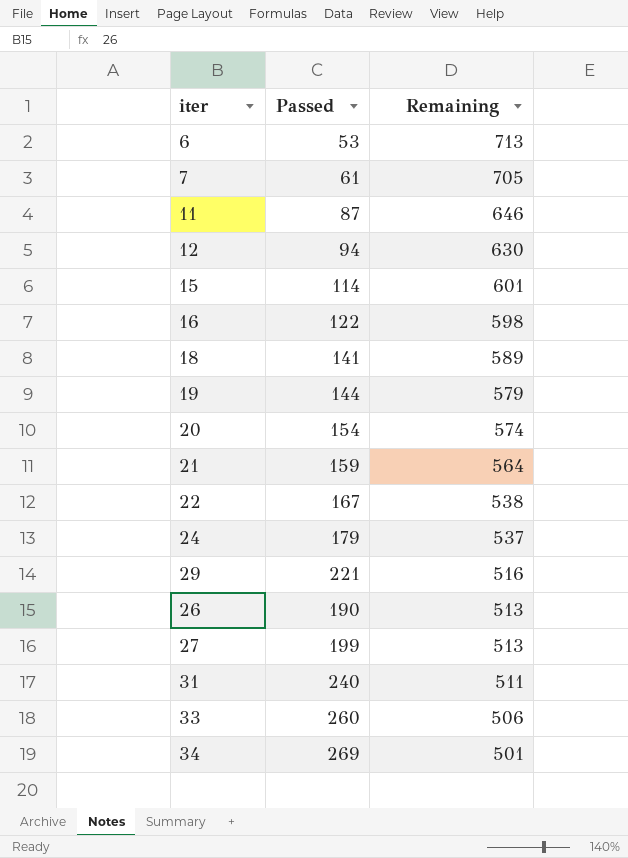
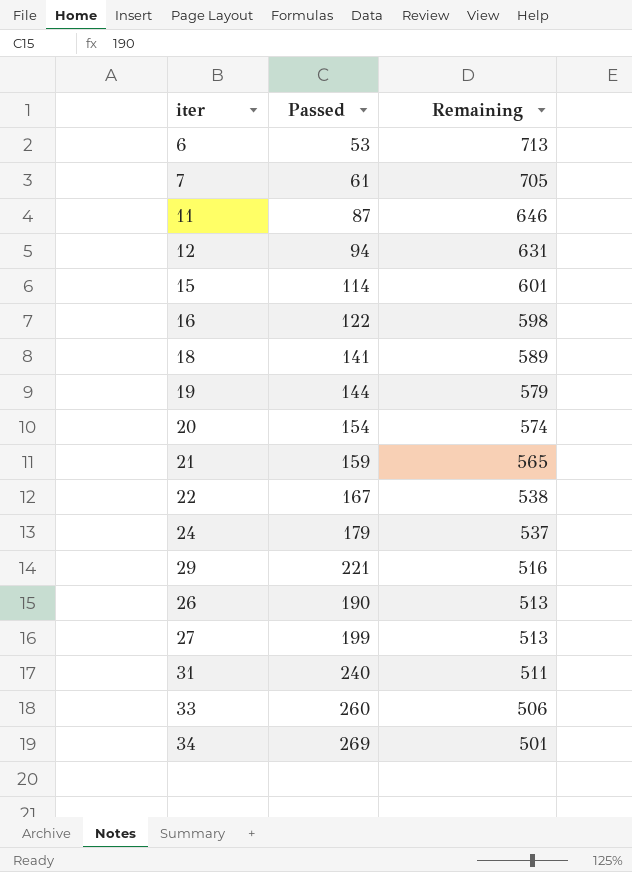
12 | Remaining: 630 -> 631
21 | Remaining: 564 -> 565

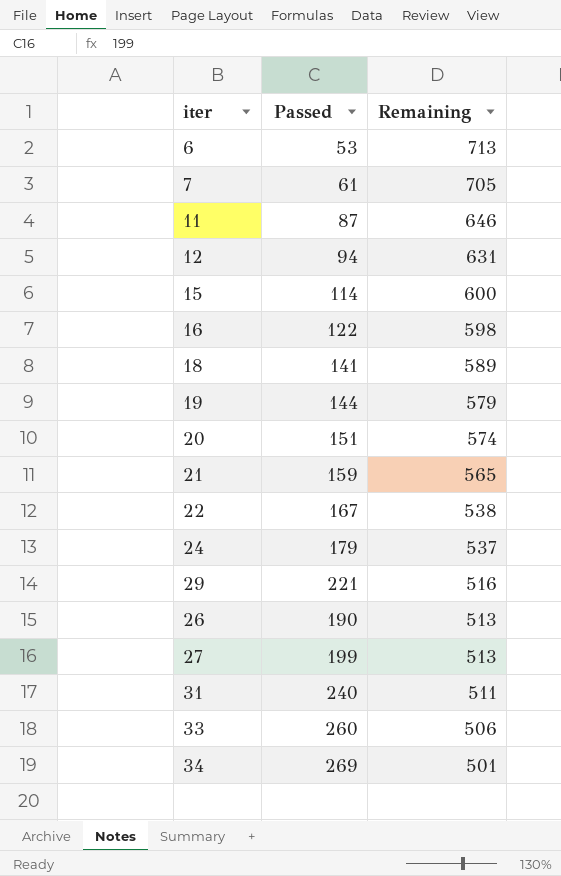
15 | Remaining: 601 -> 600
20 | Passed: 154 -> 151

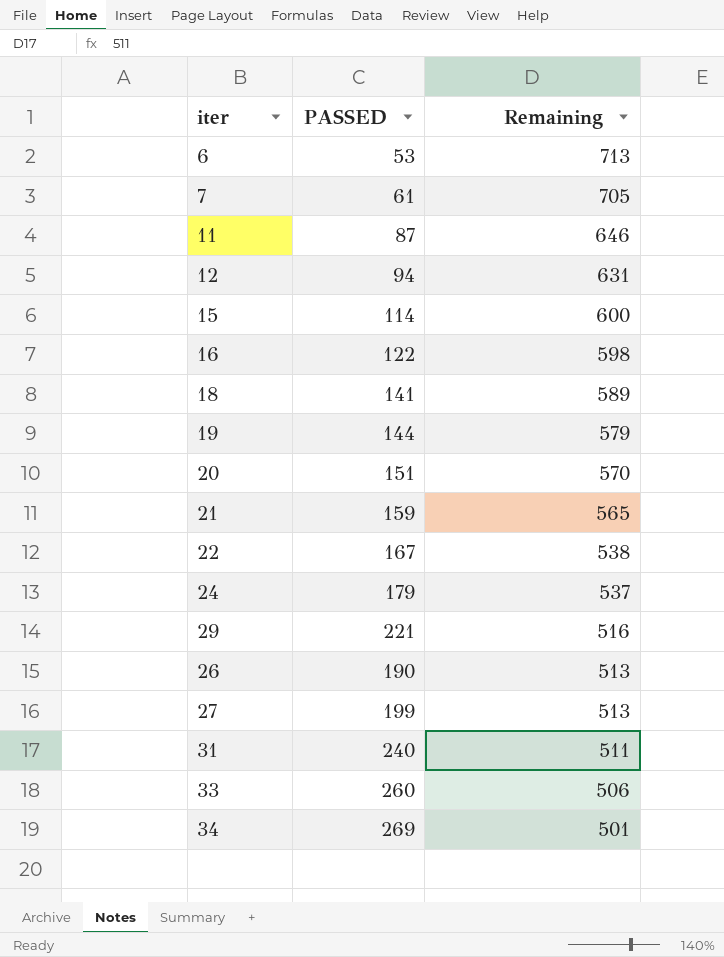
column name: Passed -> PASSED
20 | Remaining: 574 -> 570

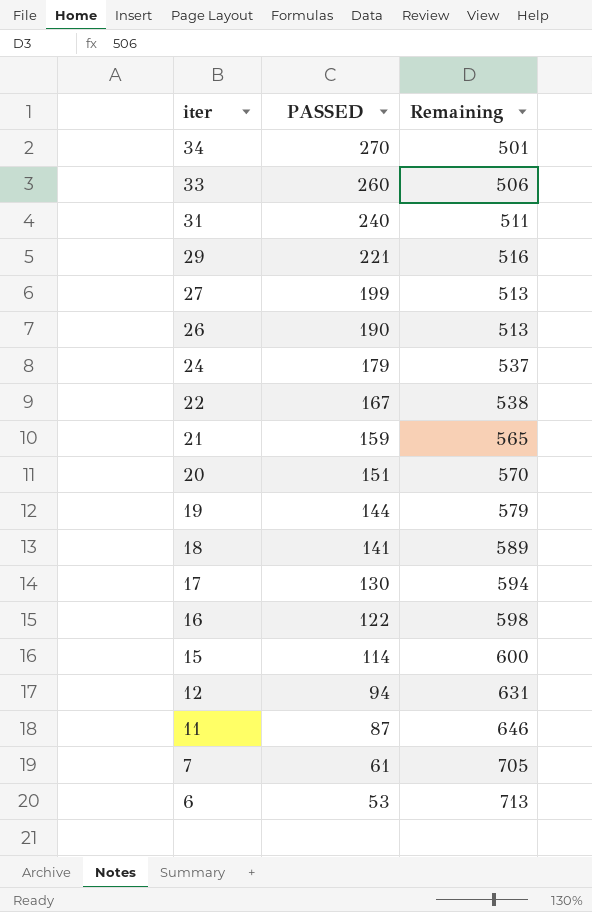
row order: Remaining descending -> iter descending
34 | PASSED: 269 -> 270
row 17: none -> 130 | 594

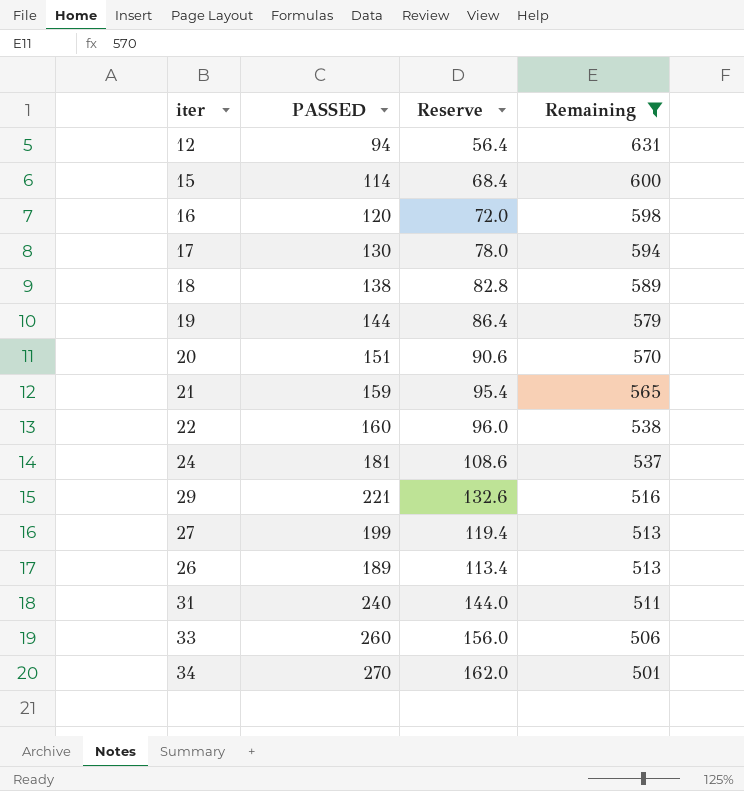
filter: none -> Remaining <= 631
row order: iter descending -> Remaining descending
column Reserve | formula: none -> [PASSED] * 0.6
16 | PASSED: 122 -> 120
18 | PASSED: 141 -> 138
22 | PASSED: 167 -> 160
24 | PASSED: 179 -> 181
26 | PASSED: 190 -> 189

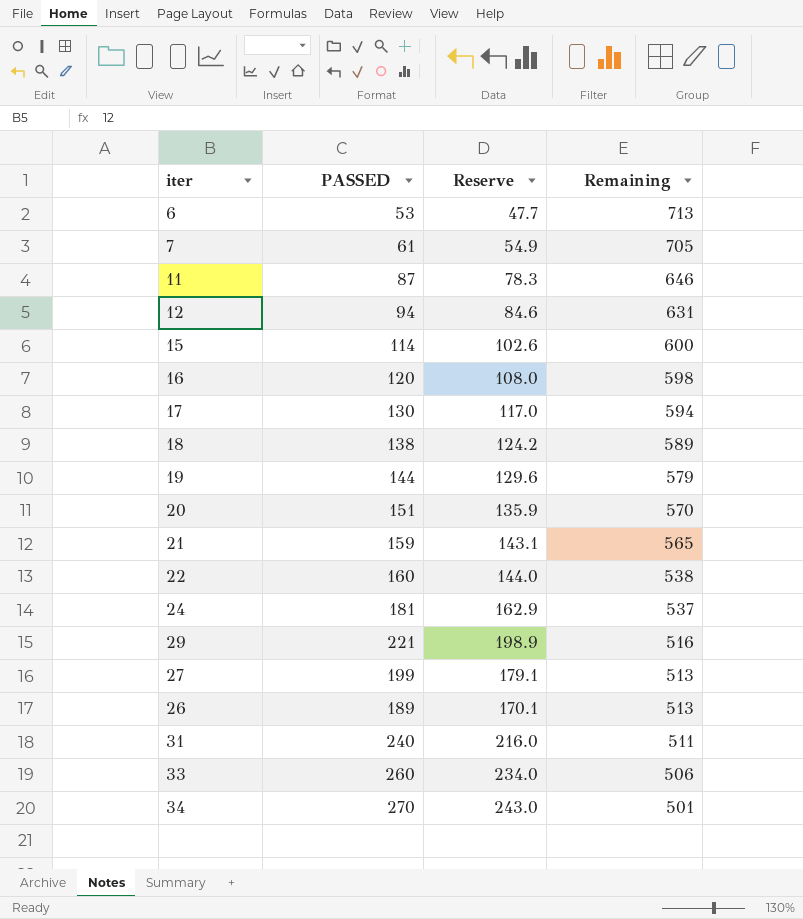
filter: Remaining <= 631 -> none
column Reserve | formula: [PASSED] * 0.6 -> [PASSED] * 0.9

